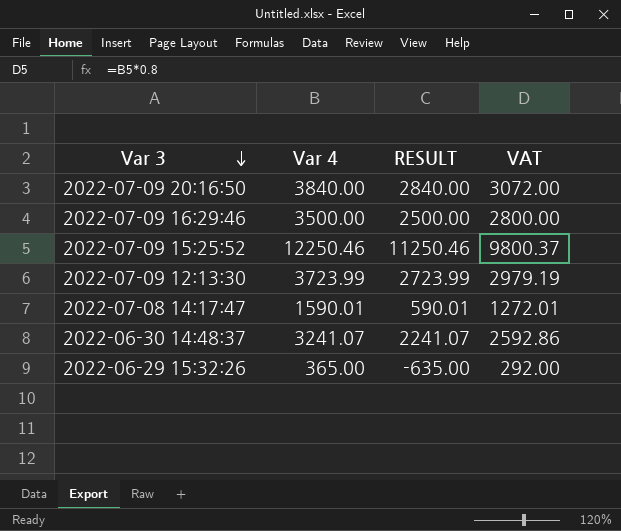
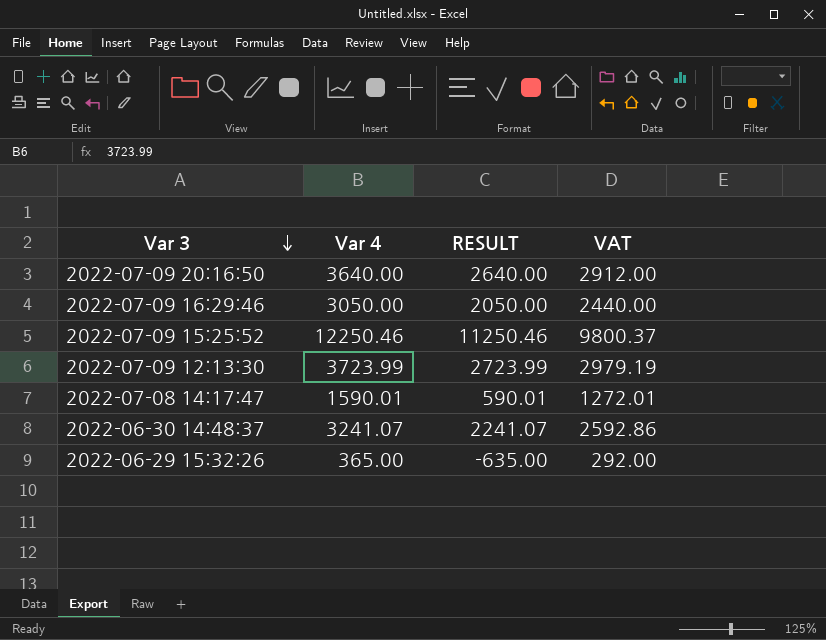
2022-07-09 20:16:50 | Var 4: 3840.00 -> 3640.00
2022-07-09 20:16:50 | RESULT: 2840.00 -> 2640.00
2022-07-09 20:16:50 | VAT: 3072.00 -> 2912.00
2022-07-09 16:29:46 | Var 4: 3500.00 -> 3050.00
2022-07-09 16:29:46 | RESULT: 2500.00 -> 2050.00
2022-07-09 16:29:46 | VAT: 2800.00 -> 2440.00

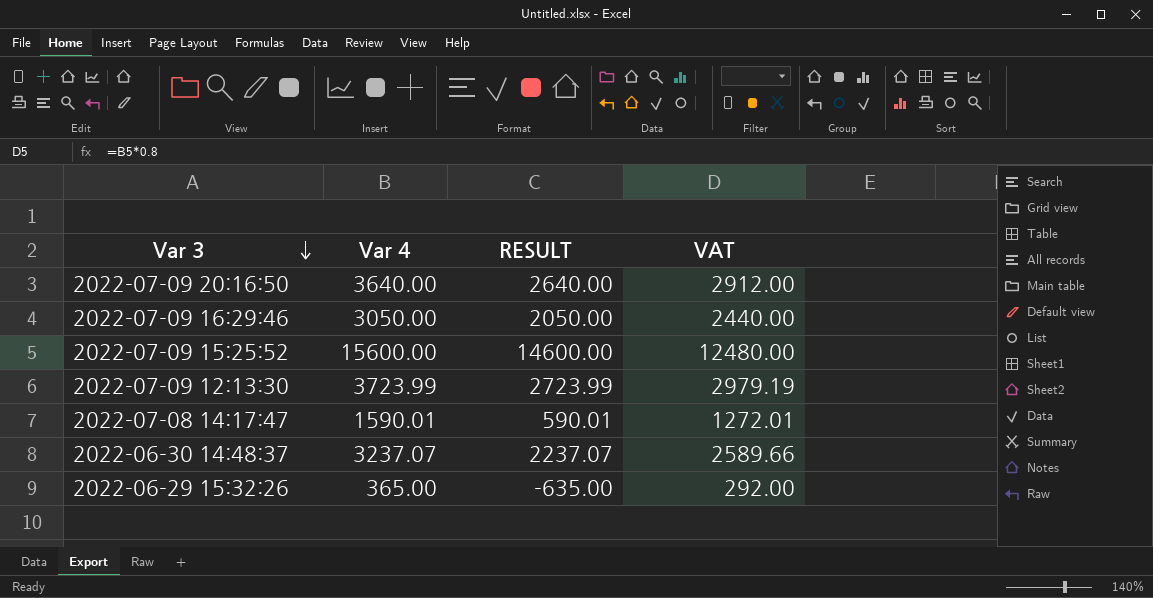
2022-07-09 15:25:52 | Var 4: 12250.46 -> 15600.00
2022-07-09 15:25:52 | RESULT: 11250.46 -> 14600.00
2022-07-09 15:25:52 | VAT: 9800.37 -> 12480.00
2022-06-30 14:48:37 | Var 4: 3241.07 -> 3237.07
2022-06-30 14:48:37 | RESULT: 2241.07 -> 2237.07
2022-06-30 14:48:37 | VAT: 2592.86 -> 2589.66

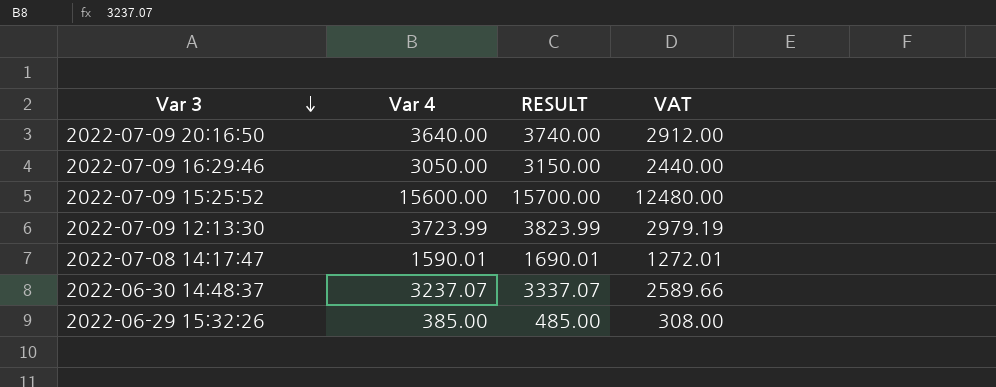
column RESULT | formula: [Var 4] - 1000 -> [Var 4] + 100
2022-06-29 15:32:26 | Var 4: 365.00 -> 385.00
2022-06-29 15:32:26 | VAT: 292.00 -> 308.00

